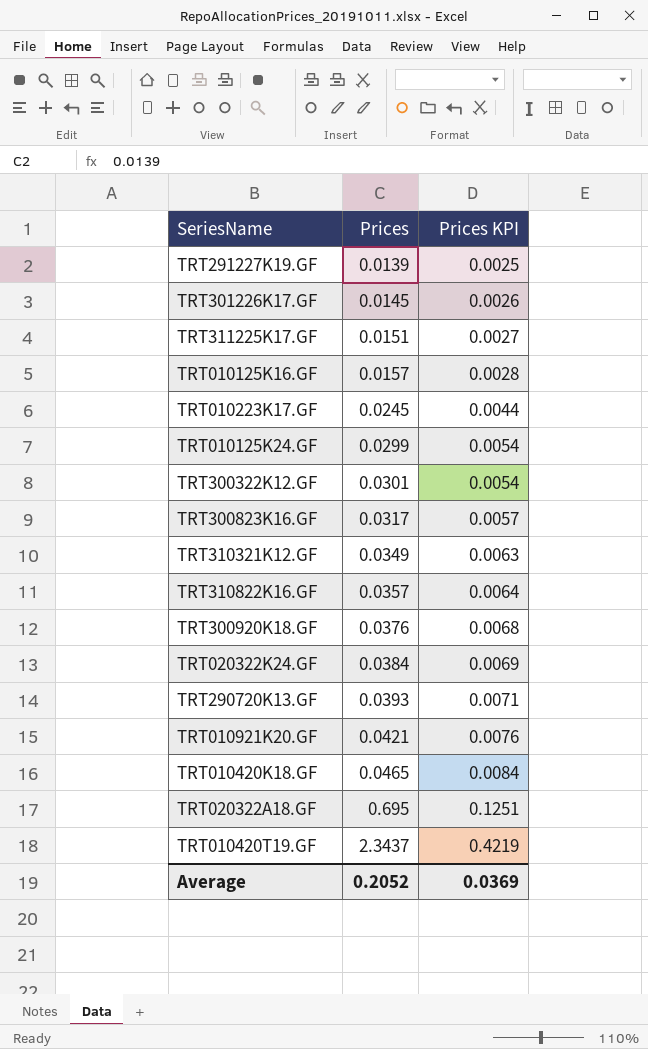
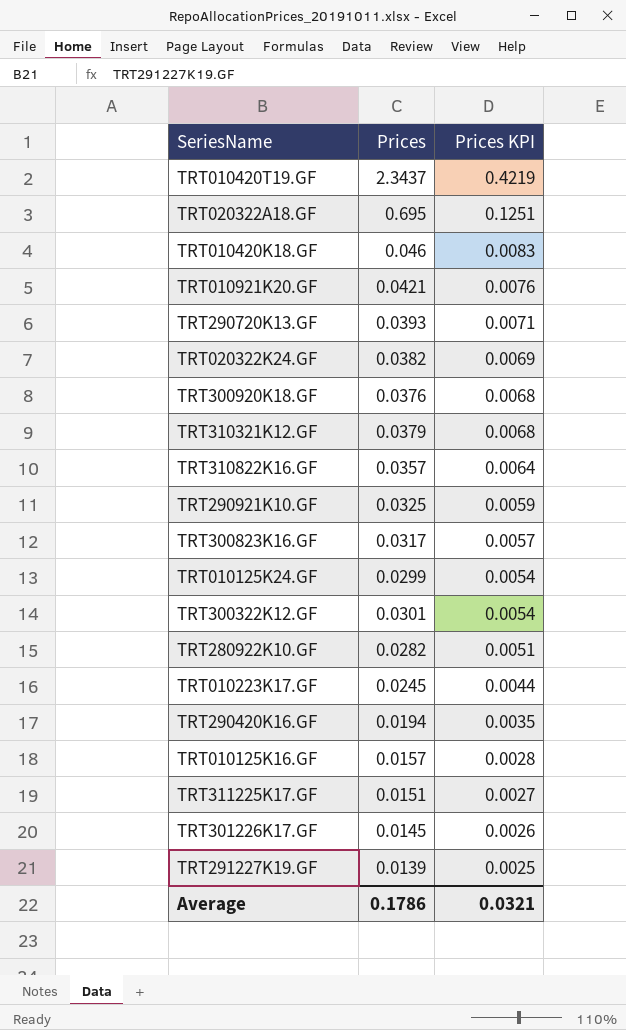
row order: Prices ascending -> Prices KPI descending
TRT010420K18.GF | Prices: 0.0465 -> 0.046
TRT010420K18.GF | Prices KPI: 0.0084 -> 0.0083
TRT020322K24.GF | Prices: 0.0384 -> 0.0382
TRT310321K12.GF | Prices: 0.0349 -> 0.0379
TRT310321K12.GF | Prices KPI: 0.0063 -> 0.0068
row TRT290921K10.GF: none -> 0.0325 | 0.0059
row TRT280922K10.GF: none -> 0.0282 | 0.0051
row TRT290420K16.GF: none -> 0.0194 | 0.0035
Average | Prices: 0.2052 -> 0.1786
Average | Prices KPI: 0.0369 -> 0.0321

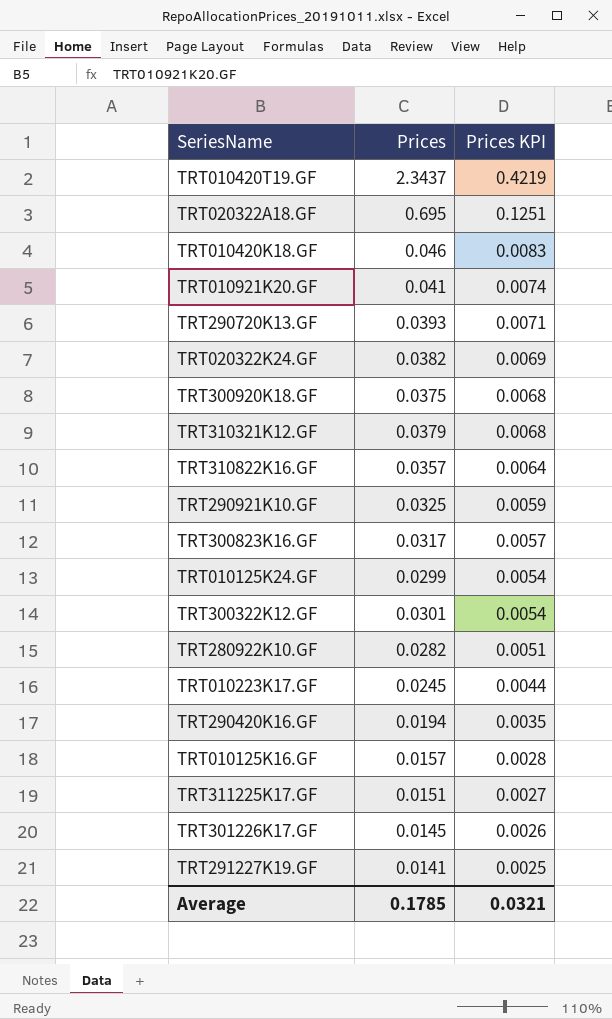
TRT010921K20.GF | Prices: 0.0421 -> 0.041
TRT010921K20.GF | Prices KPI: 0.0076 -> 0.0074
TRT300920K18.GF | Prices: 0.0376 -> 0.0375
TRT291227K19.GF | Prices: 0.0139 -> 0.0141
Average | Prices: 0.1786 -> 0.1785

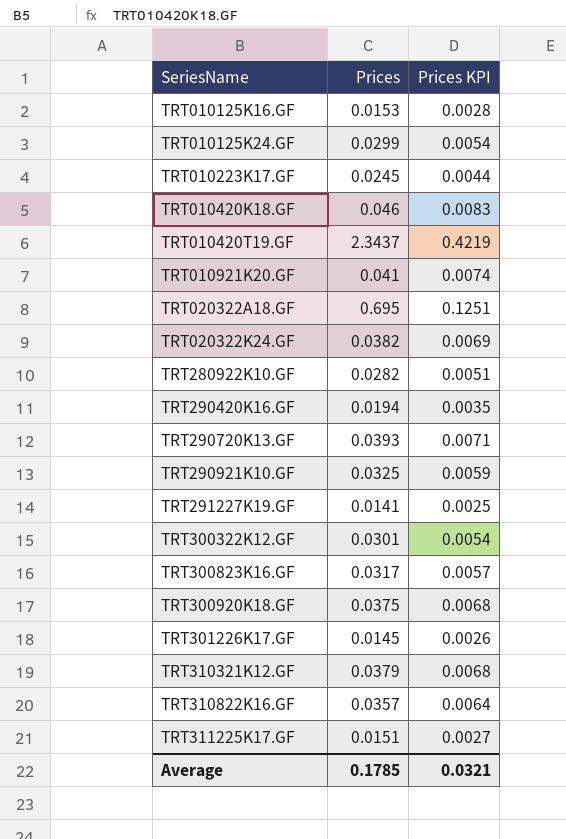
row order: Prices KPI descending -> SeriesName ascending
TRT010125K16.GF | Prices: 0.0157 -> 0.0153

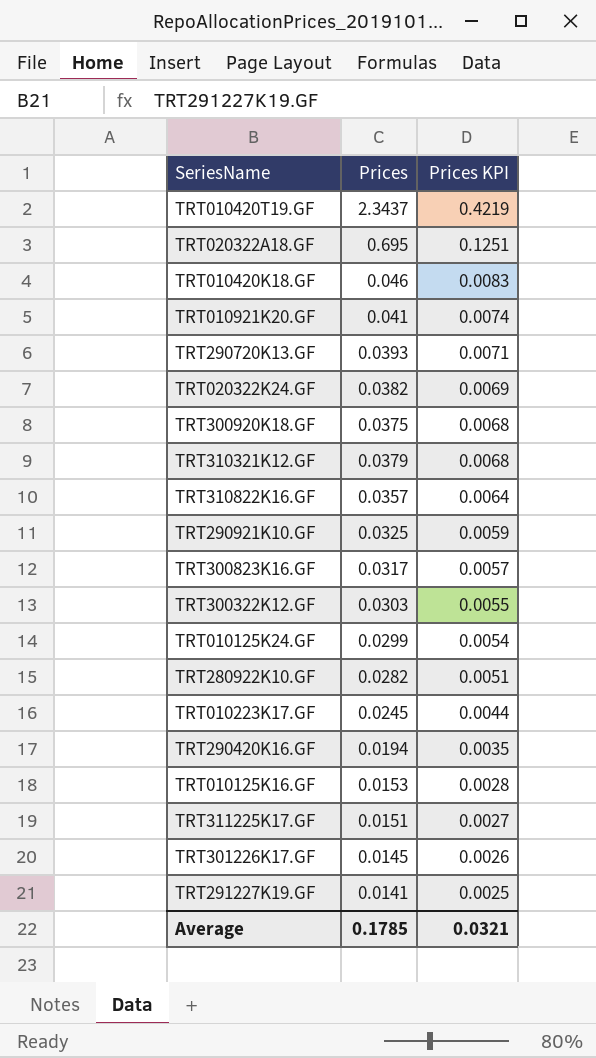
row order: SeriesName ascending -> Prices KPI descending
TRT300322K12.GF | Prices: 0.0301 -> 0.0303
TRT300322K12.GF | Prices KPI: 0.0054 -> 0.0055

